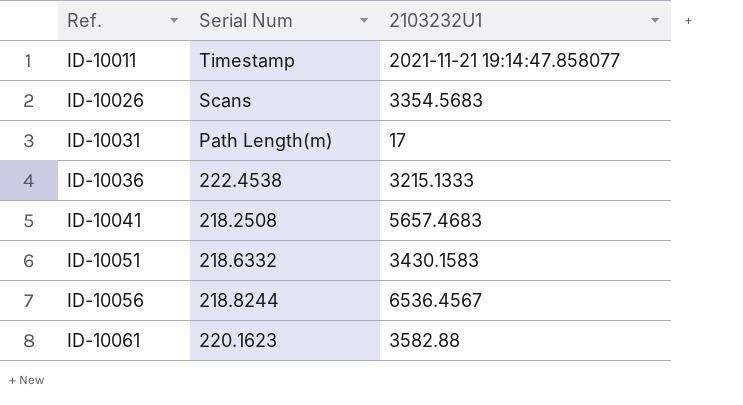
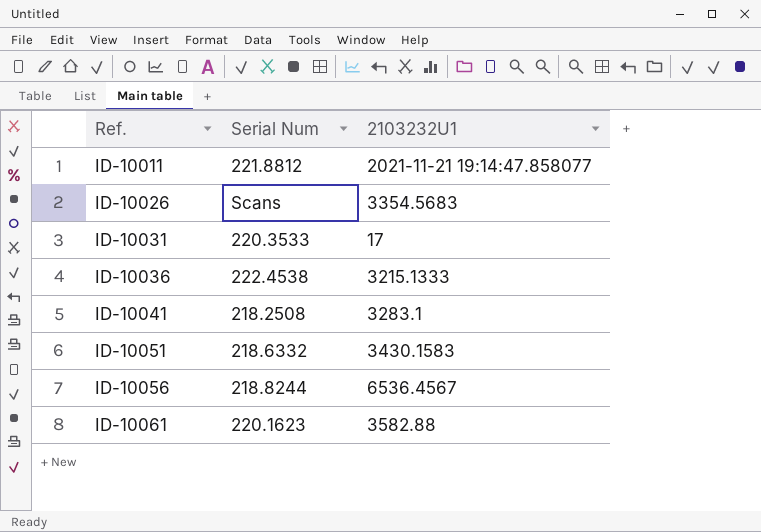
ID-10011 | Serial Num: Timestamp -> 221.8812
ID-10031 | Serial Num: Path Length(m) -> 220.3533
ID-10041 | 2103232U1: 5657.4683 -> 3283.1

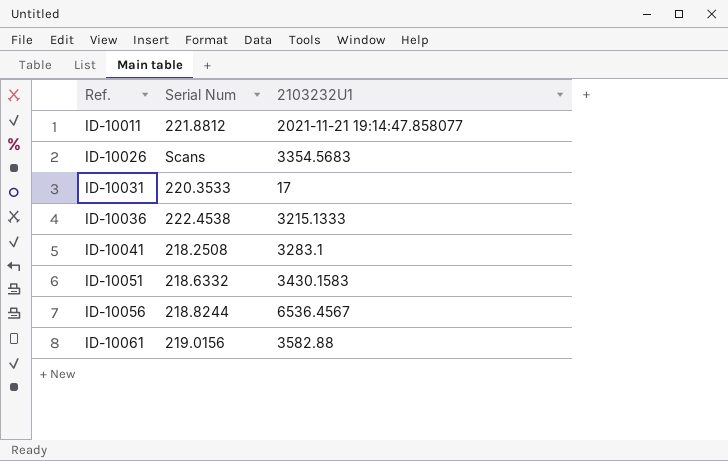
ID-10061 | Serial Num: 220.1623 -> 219.0156

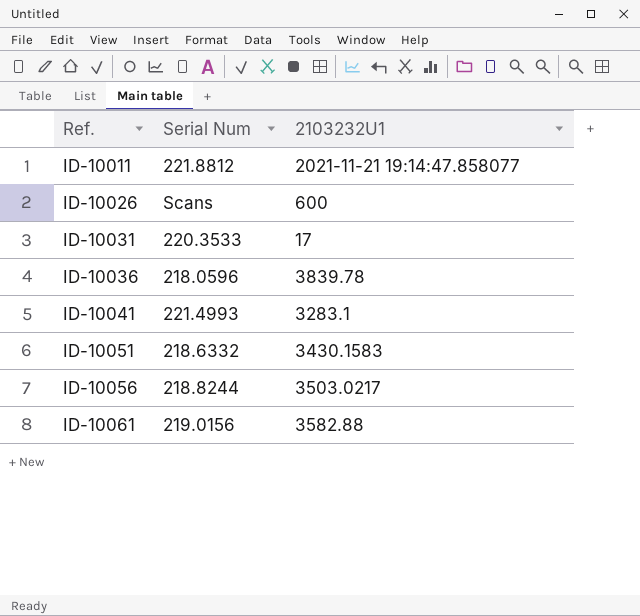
ID-10026 | 2103232U1: 3354.5683 -> 600
ID-10036 | Serial Num: 222.4538 -> 218.0596
ID-10036 | 2103232U1: 3215.1333 -> 3839.78
ID-10041 | Serial Num: 218.2508 -> 221.4993
ID-10056 | 2103232U1: 6536.4567 -> 3503.0217

